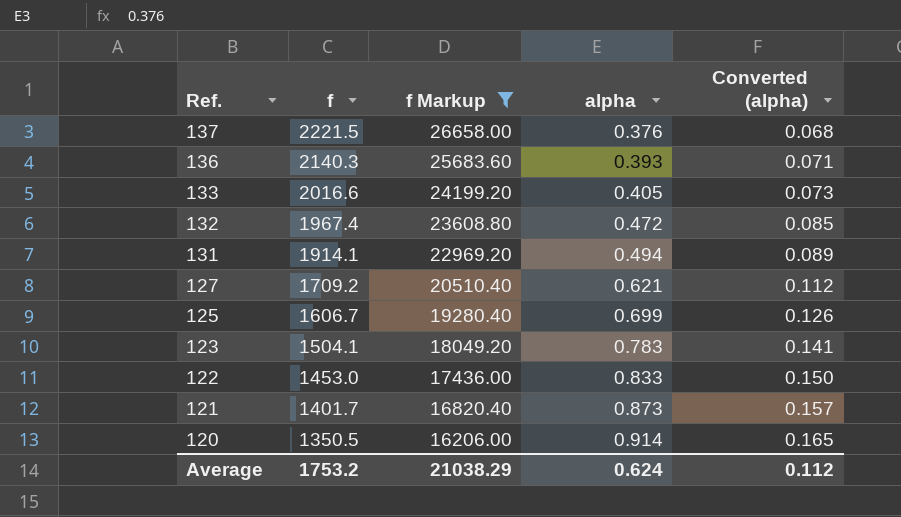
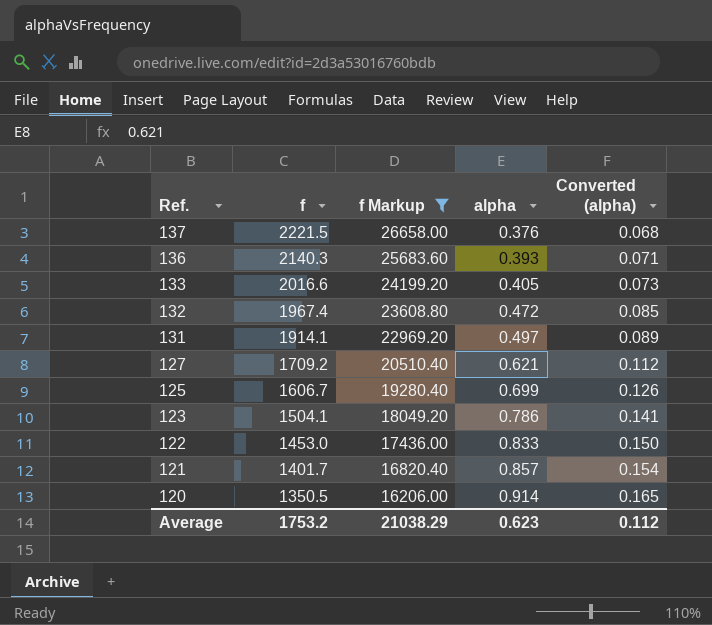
131 | alpha: 0.494 -> 0.497
123 | alpha: 0.783 -> 0.786
121 | alpha: 0.873 -> 0.857
121 | Converted (alpha): 0.157 -> 0.154
Average | alpha: 0.624 -> 0.623

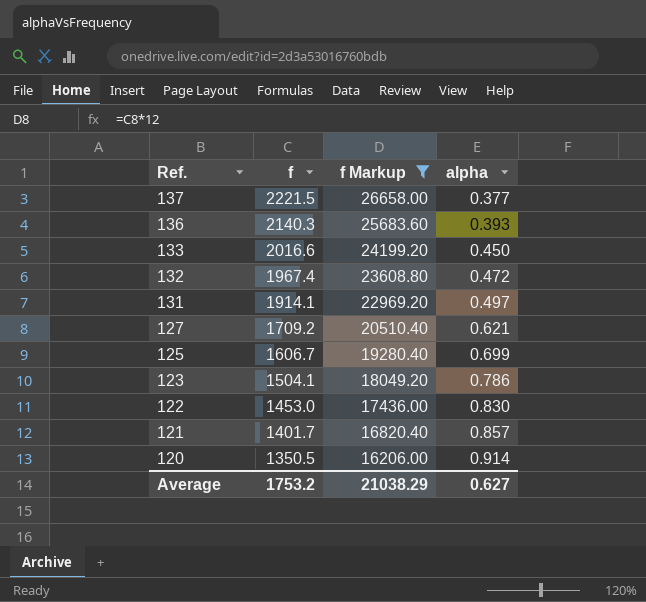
column Converted (alpha) | formula: [alpha] * 0.18 -> none
137 | alpha: 0.376 -> 0.377
133 | alpha: 0.405 -> 0.450
122 | alpha: 0.833 -> 0.830
Average | alpha: 0.623 -> 0.627

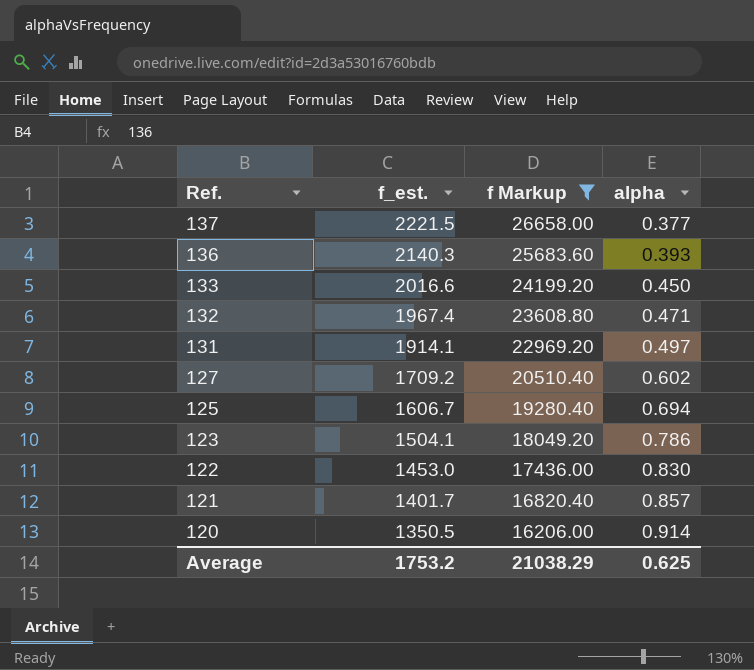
column name: f -> f_est.
132 | alpha: 0.472 -> 0.471
127 | alpha: 0.621 -> 0.602
125 | alpha: 0.699 -> 0.694
Average | alpha: 0.627 -> 0.625

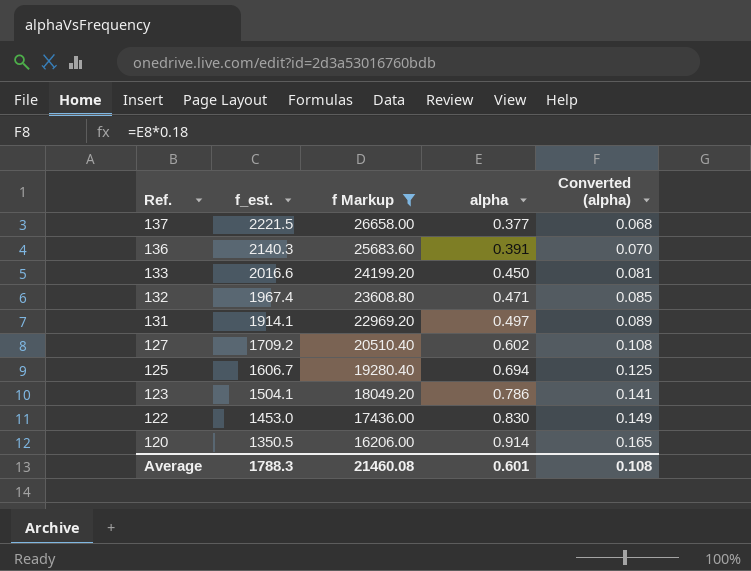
column Converted (alpha) | formula: none -> [alpha] * 0.18
row 121: 1401.7 | 16820.40 | 0.857 -> none
136 | alpha: 0.393 -> 0.391
Average | f_est.: 1753.2 -> 1788.3
Average | f Markup: 21038.29 -> 21460.08
Average | alpha: 0.625 -> 0.601

